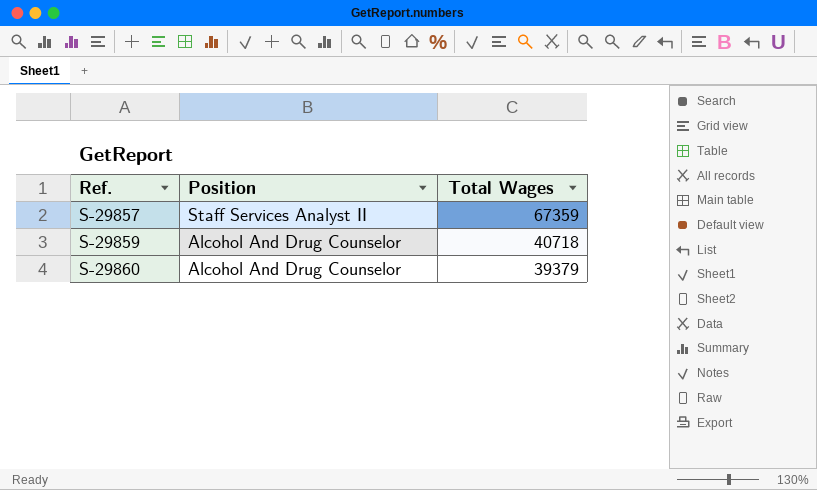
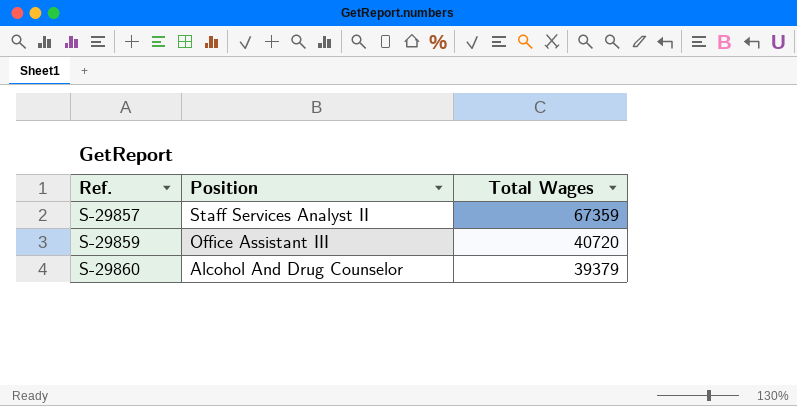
S-29859 | Position: Alcohol And Drug Counselor -> Office Assistant III
S-29859 | Total Wages: 40718 -> 40720

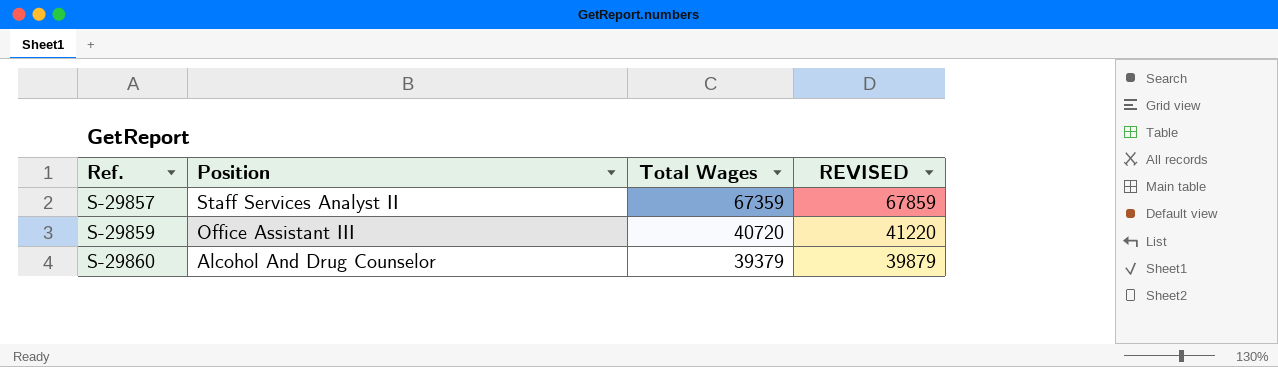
column REVISED | formula: none -> [Total Wages] + 500

